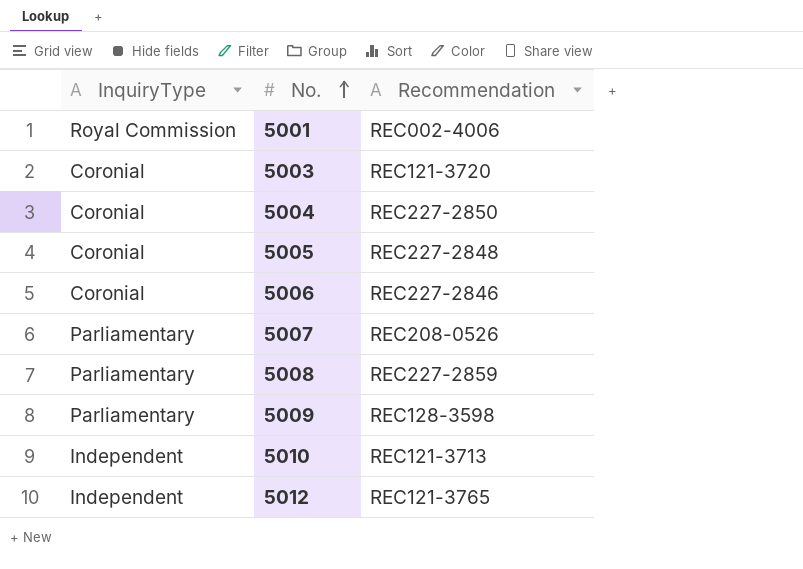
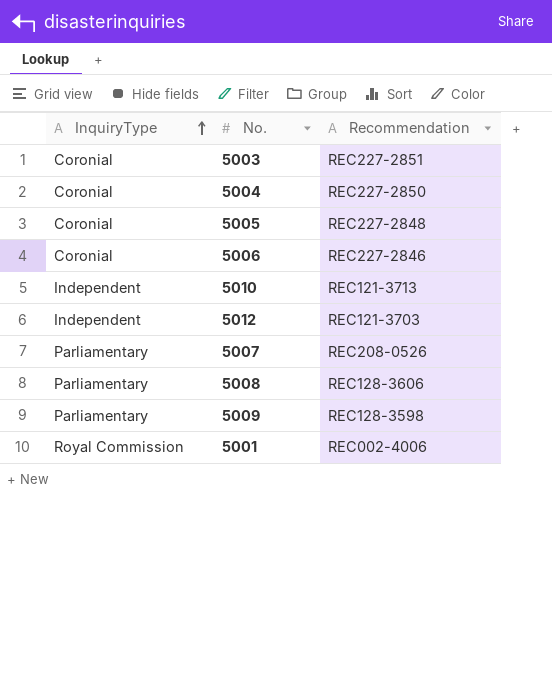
row order: No. ascending -> InquiryType ascending
5003 | Recommendation: REC121-3720 -> REC227-2851
5012 | Recommendation: REC121-3765 -> REC121-3703
5008 | Recommendation: REC227-2859 -> REC128-3606

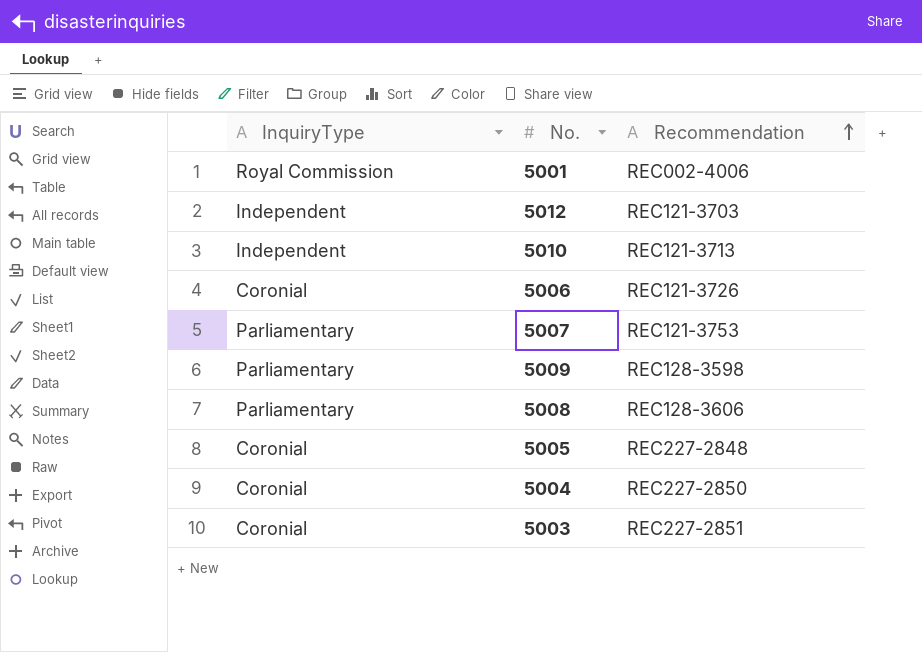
row order: InquiryType ascending -> Recommendation ascending
5006 | Recommendation: REC227-2846 -> REC121-3726
5007 | Recommendation: REC208-0526 -> REC121-3753

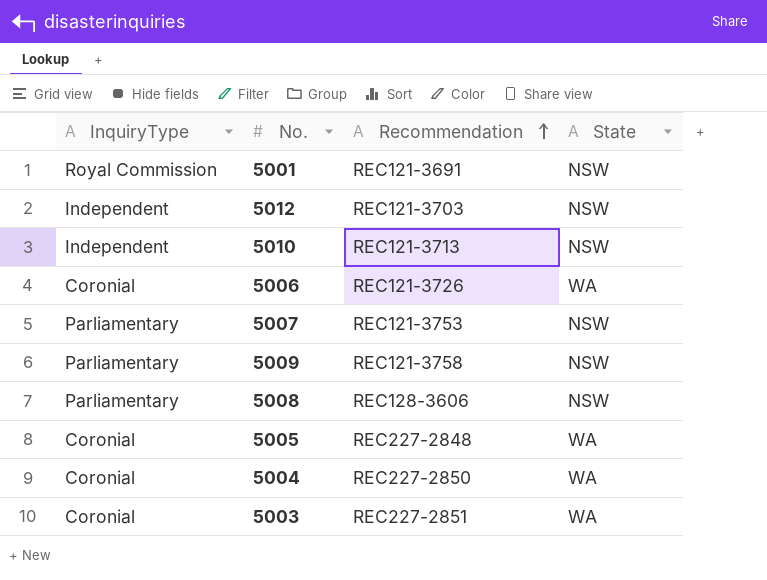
column State | position: none -> 4
5001 | Recommendation: REC002-4006 -> REC121-3691
5009 | Recommendation: REC128-3598 -> REC121-3758

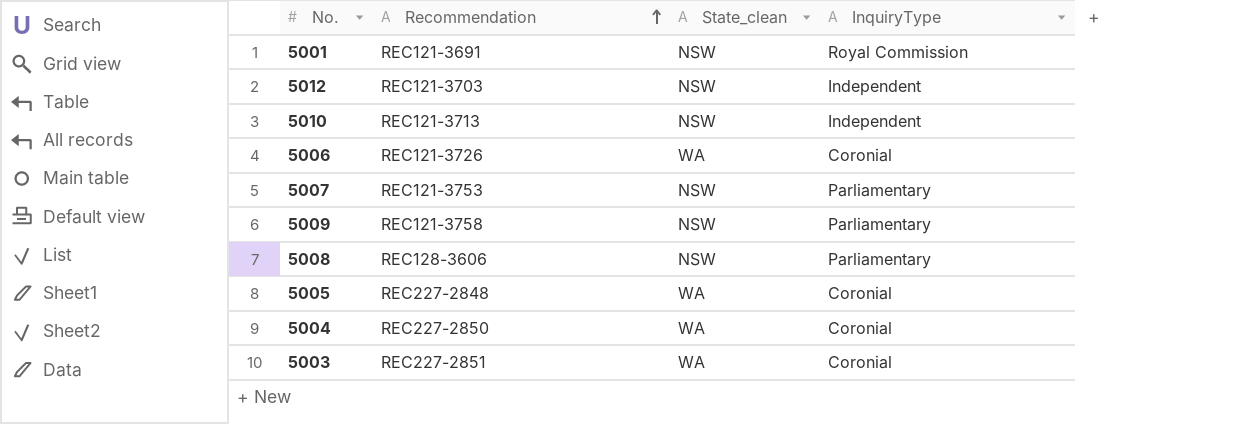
column name: State -> State_clean
column InquiryType | position: 1 -> 4

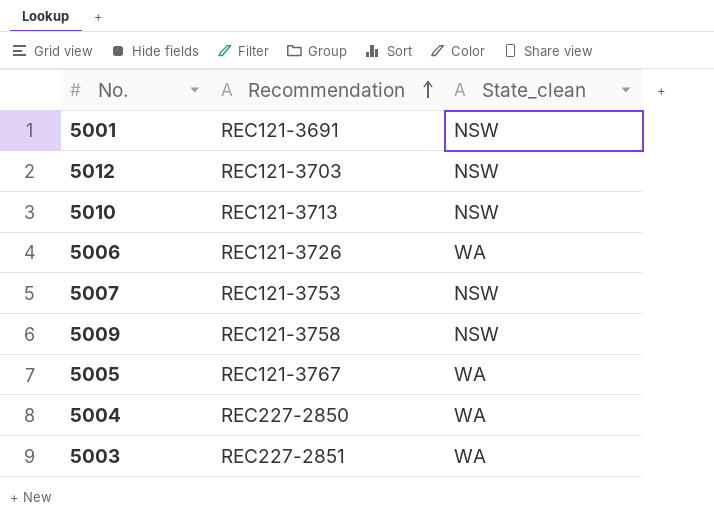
column InquiryType | position: 4 -> none
row 5008: REC128-3606 | NSW | Parliamentary -> none
5005 | Recommendation: REC227-2848 -> REC121-3767

